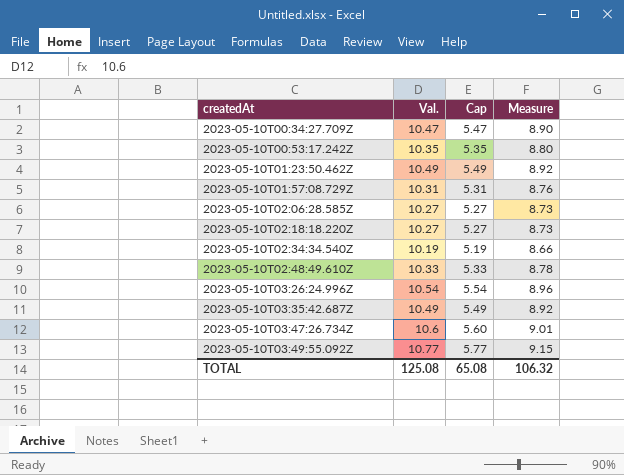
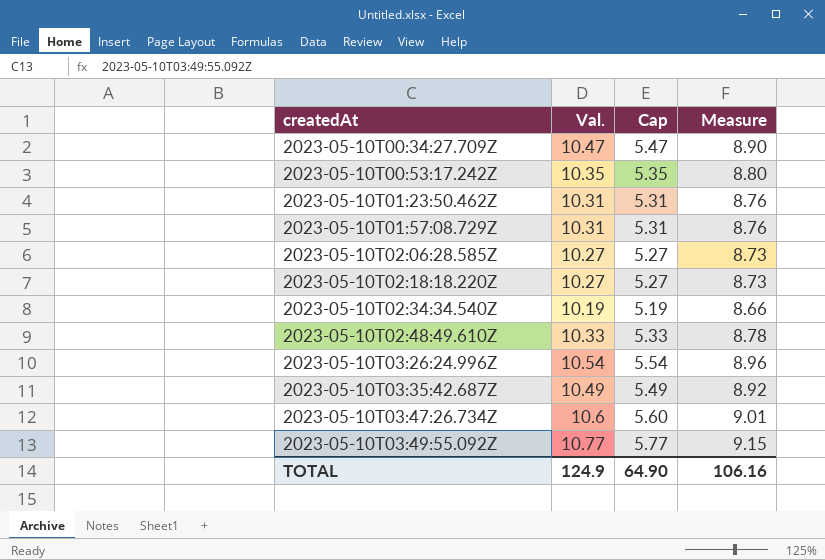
2023-05-10T01:23:50.462Z | Val.: 10.49 -> 10.31
2023-05-10T01:23:50.462Z | Cap: 5.49 -> 5.31
2023-05-10T01:23:50.462Z | Measure: 8.92 -> 8.76
TOTAL | Val.: 125.08 -> 124.9
TOTAL | Cap: 65.08 -> 64.90
TOTAL | Measure: 106.32 -> 106.16

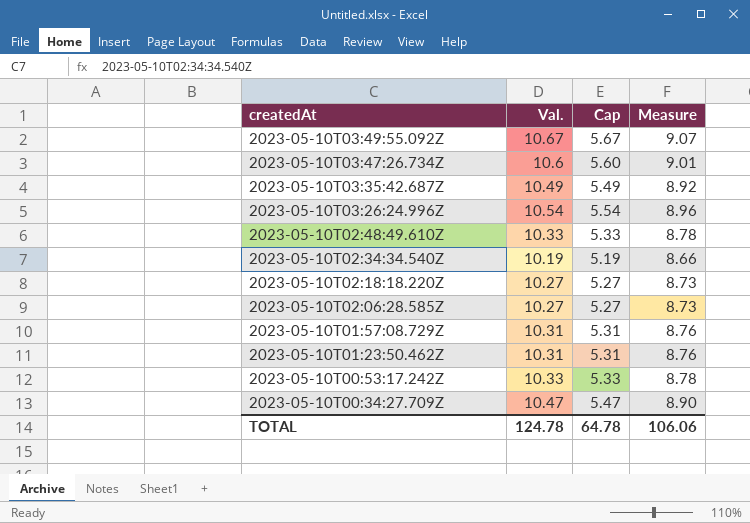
row order: createdAt ascending -> createdAt descending
2023-05-10T03:49:55.092Z | Val.: 10.77 -> 10.67
2023-05-10T03:49:55.092Z | Cap: 5.77 -> 5.67
2023-05-10T03:49:55.092Z | Measure: 9.15 -> 9.07
2023-05-10T00:53:17.242Z | Val.: 10.35 -> 10.33
2023-05-10T00:53:17.242Z | Cap: 5.35 -> 5.33
2023-05-10T00:53:17.242Z | Measure: 8.80 -> 8.78
TOTAL | Val.: 124.9 -> 124.78
TOTAL | Cap: 64.90 -> 64.78
TOTAL | Measure: 106.16 -> 106.06

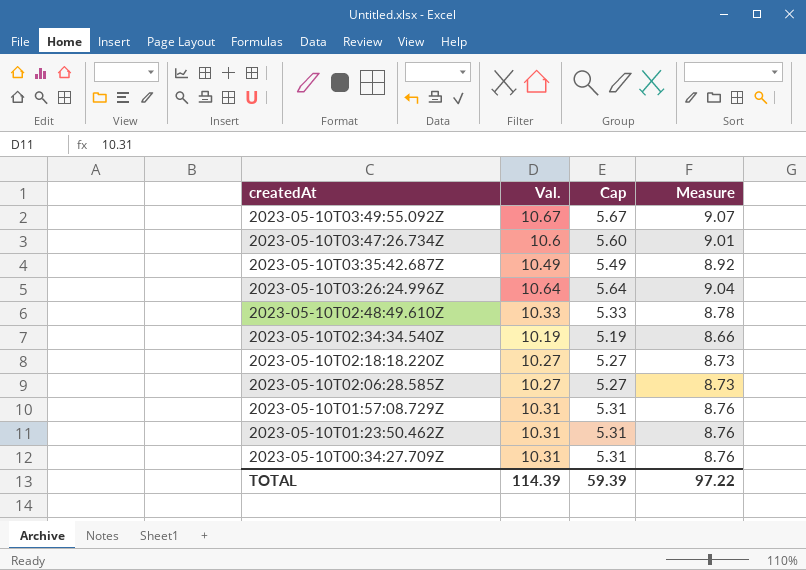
row 2023-05-10T00:53:17.242Z: 10.33 | 5.33 | 8.78 -> none
2023-05-10T03:26:24.996Z | Val.: 10.54 -> 10.64
2023-05-10T03:26:24.996Z | Cap: 5.54 -> 5.64
2023-05-10T03:26:24.996Z | Measure: 8.96 -> 9.04
2023-05-10T00:34:27.709Z | Val.: 10.47 -> 10.31
2023-05-10T00:34:27.709Z | Cap: 5.47 -> 5.31
2023-05-10T00:34:27.709Z | Measure: 8.90 -> 8.76
TOTAL | Val.: 124.78 -> 114.39
TOTAL | Cap: 64.78 -> 59.39
TOTAL | Measure: 106.06 -> 97.22

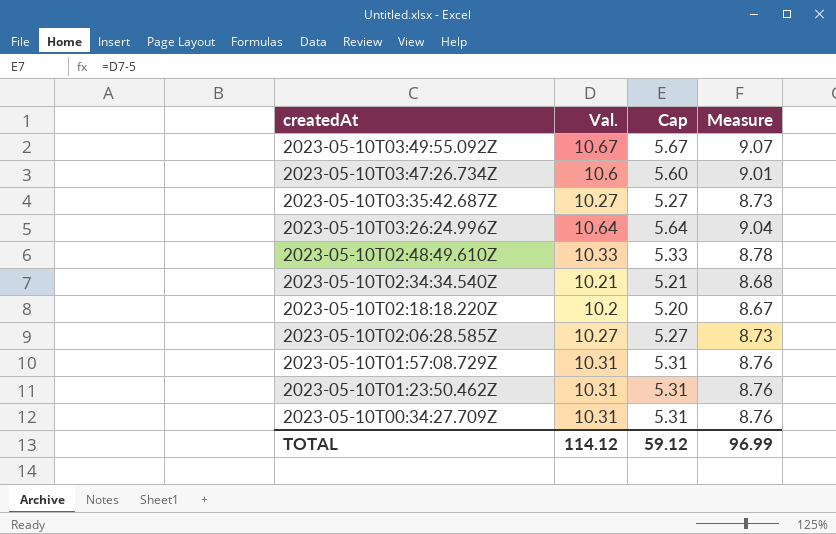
2023-05-10T03:35:42.687Z | Val.: 10.49 -> 10.27
2023-05-10T03:35:42.687Z | Cap: 5.49 -> 5.27
2023-05-10T03:35:42.687Z | Measure: 8.92 -> 8.73
2023-05-10T02:34:34.540Z | Val.: 10.19 -> 10.21
2023-05-10T02:34:34.540Z | Cap: 5.19 -> 5.21
2023-05-10T02:34:34.540Z | Measure: 8.66 -> 8.68
2023-05-10T02:18:18.220Z | Val.: 10.27 -> 10.2
2023-05-10T02:18:18.220Z | Cap: 5.27 -> 5.20
2023-05-10T02:18:18.220Z | Measure: 8.73 -> 8.67
TOTAL | Val.: 114.39 -> 114.12
TOTAL | Cap: 59.39 -> 59.12
TOTAL | Measure: 97.22 -> 96.99

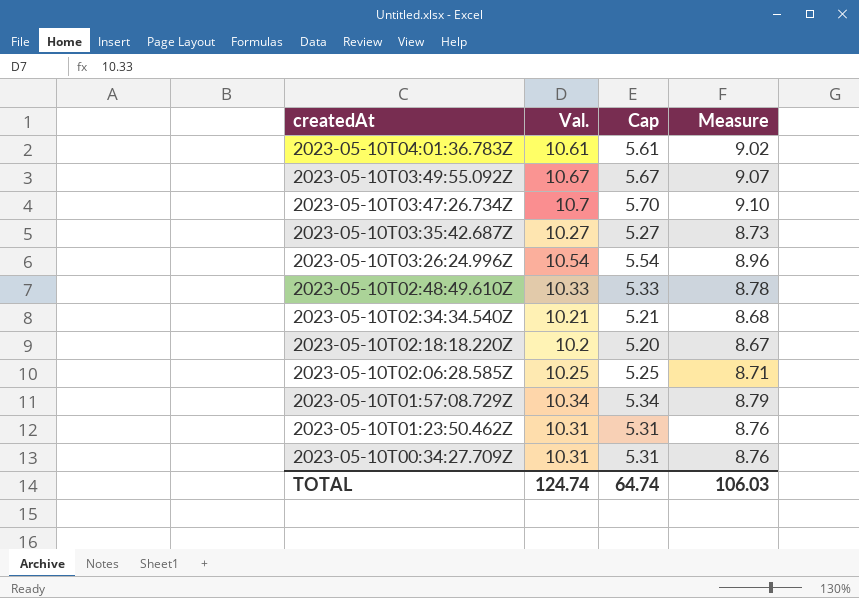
row 2023-05-10T04:01:36.783Z: none -> 10.61 | 5.61 | 9.02
2023-05-10T03:47:26.734Z | Val.: 10.6 -> 10.7
2023-05-10T03:47:26.734Z | Cap: 5.60 -> 5.70
2023-05-10T03:47:26.734Z | Measure: 9.01 -> 9.10
2023-05-10T03:26:24.996Z | Val.: 10.64 -> 10.54
2023-05-10T03:26:24.996Z | Cap: 5.64 -> 5.54
2023-05-10T03:26:24.996Z | Measure: 9.04 -> 8.96
2023-05-10T02:06:28.585Z | Val.: 10.27 -> 10.25
2023-05-10T02:06:28.585Z | Cap: 5.27 -> 5.25
2023-05-10T02:06:28.585Z | Measure: 8.73 -> 8.71
2023-05-10T01:57:08.729Z | Val.: 10.31 -> 10.34
2023-05-10T01:57:08.729Z | Cap: 5.31 -> 5.34
2023-05-10T01:57:08.729Z | Measure: 8.76 -> 8.79
TOTAL | Val.: 114.12 -> 124.74
TOTAL | Cap: 59.12 -> 64.74
TOTAL | Measure: 96.99 -> 106.03

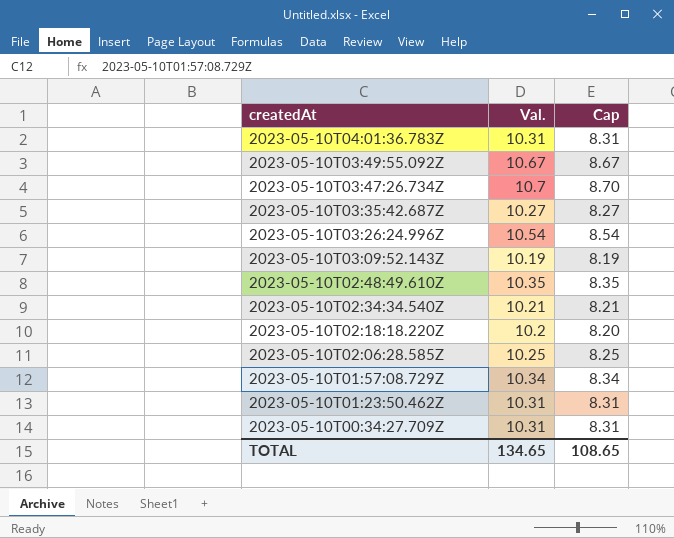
column Measure | formula: [Val.] * 0.85 -> none
column Cap | formula: [Val.] - 5 -> [Val.] - 2
2023-05-10T04:01:36.783Z | Val.: 10.61 -> 10.31
row 2023-05-10T03:09:52.143Z: none -> 10.19 | 8.19
2023-05-10T02:48:49.610Z | Val.: 10.33 -> 10.35
TOTAL | Val.: 124.74 -> 134.65
TOTAL | Cap: 64.74 -> 108.65

